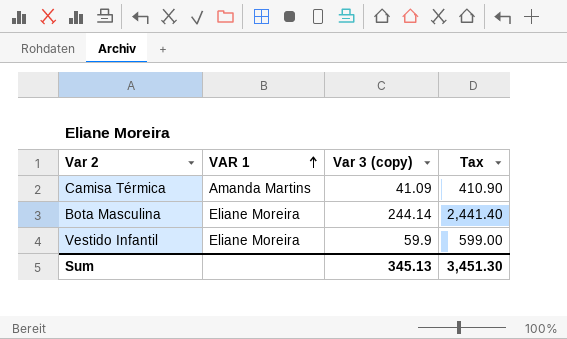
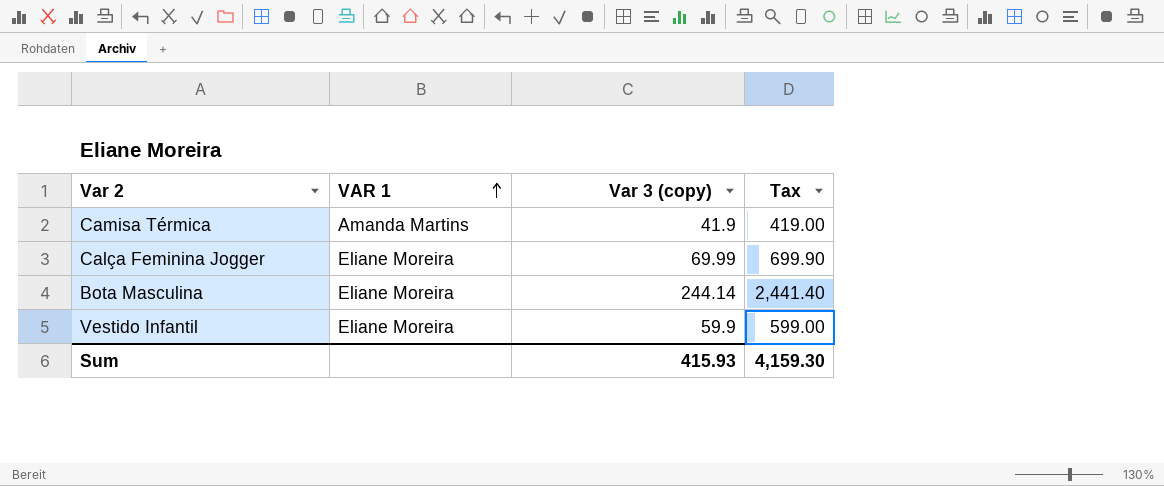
Camisa Térmica | Var 3 (copy): 41.09 -> 41.9
Camisa Térmica | Tax: 410.90 -> 419.00
row Calça Feminina Jogger: none -> Eliane Moreira | 69.99 | 699.90
Sum | Var 3 (copy): 345.13 -> 415.93
Sum | Tax: 3,451.30 -> 4,159.30

